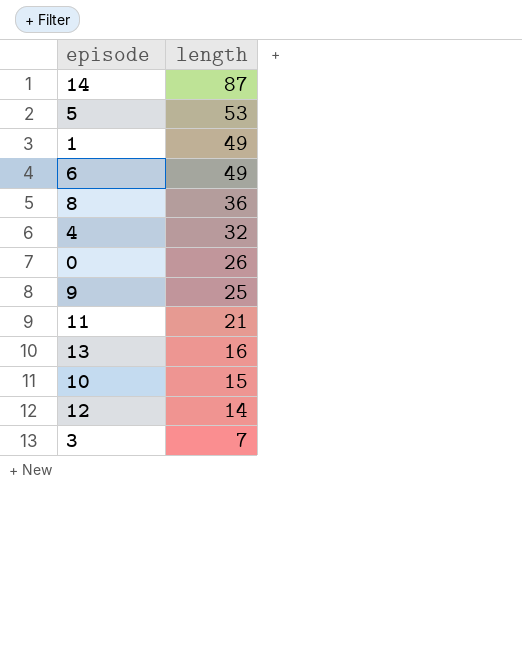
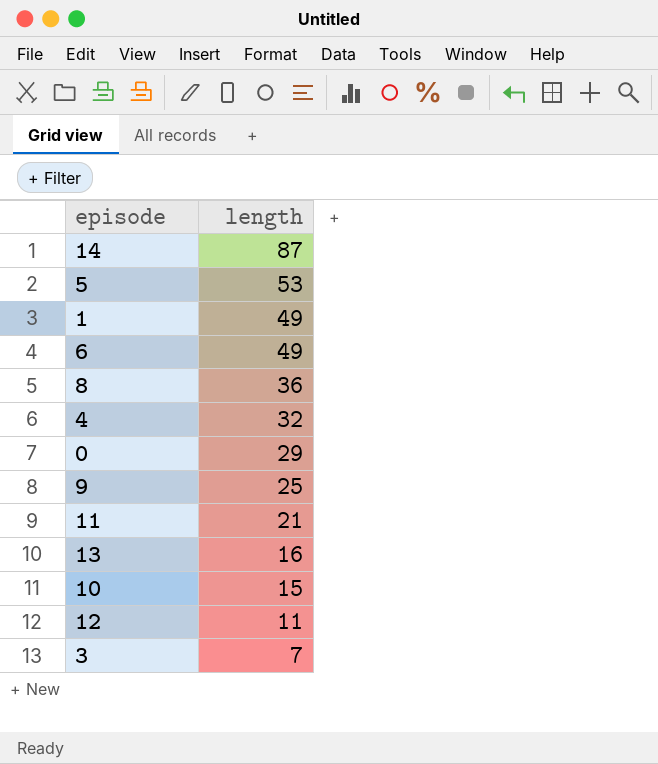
0 | length: 26 -> 29
12 | length: 14 -> 11

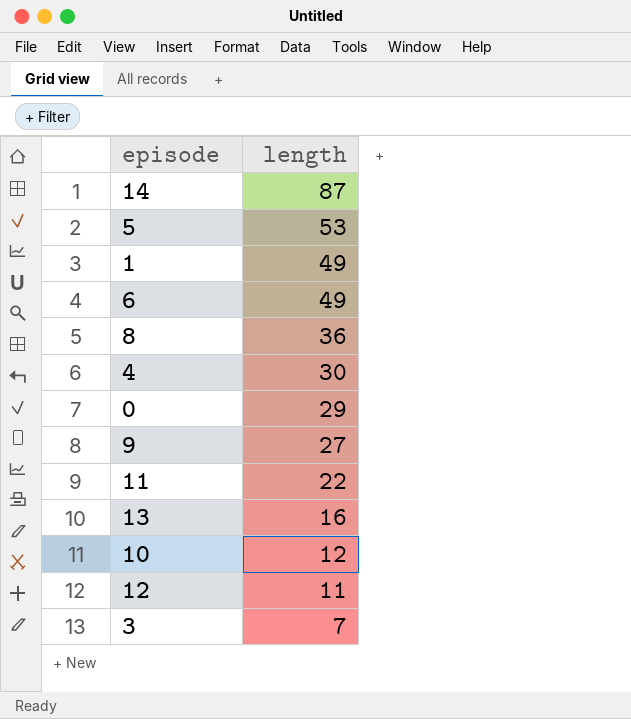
4 | length: 32 -> 30
9 | length: 25 -> 27
11 | length: 21 -> 22
10 | length: 15 -> 12

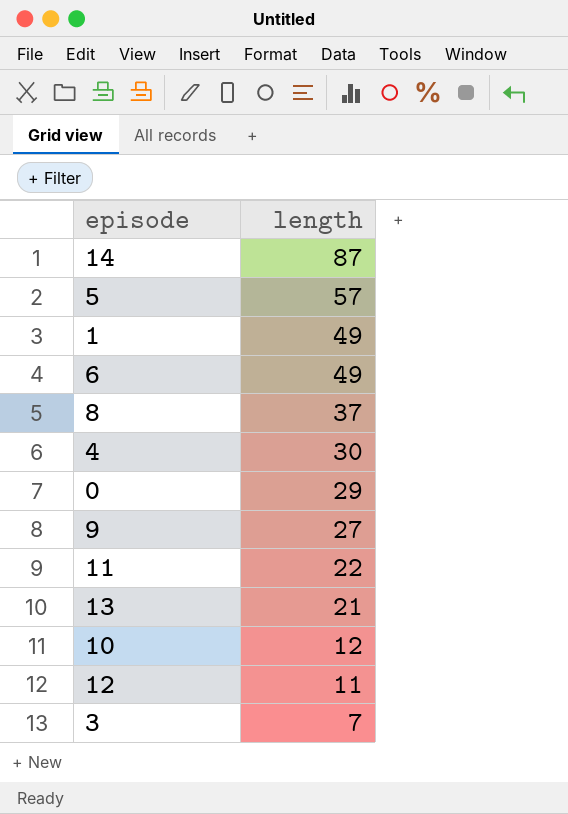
5 | length: 53 -> 57
8 | length: 36 -> 37
13 | length: 16 -> 21

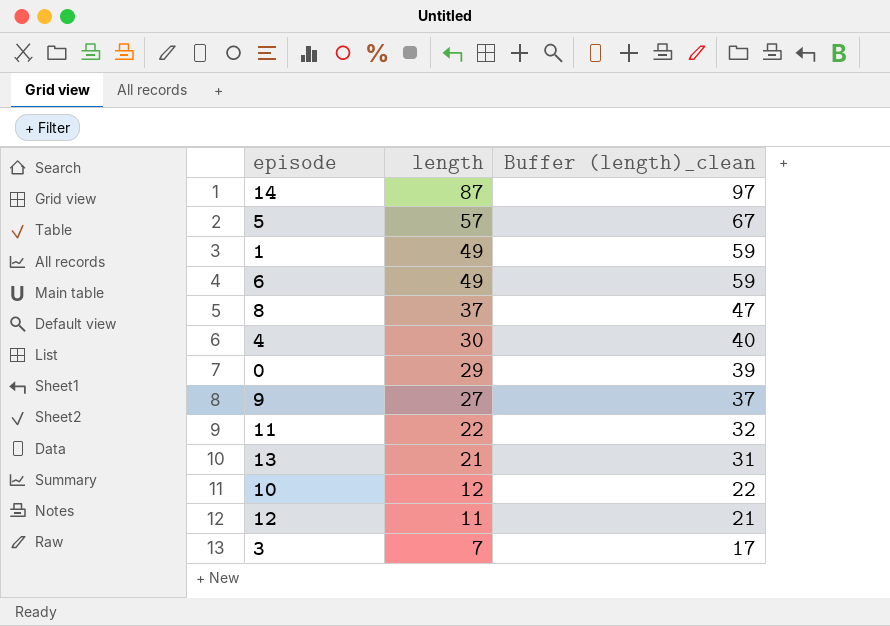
column Buffer (length)_clean | formula: none -> [length] + 10

